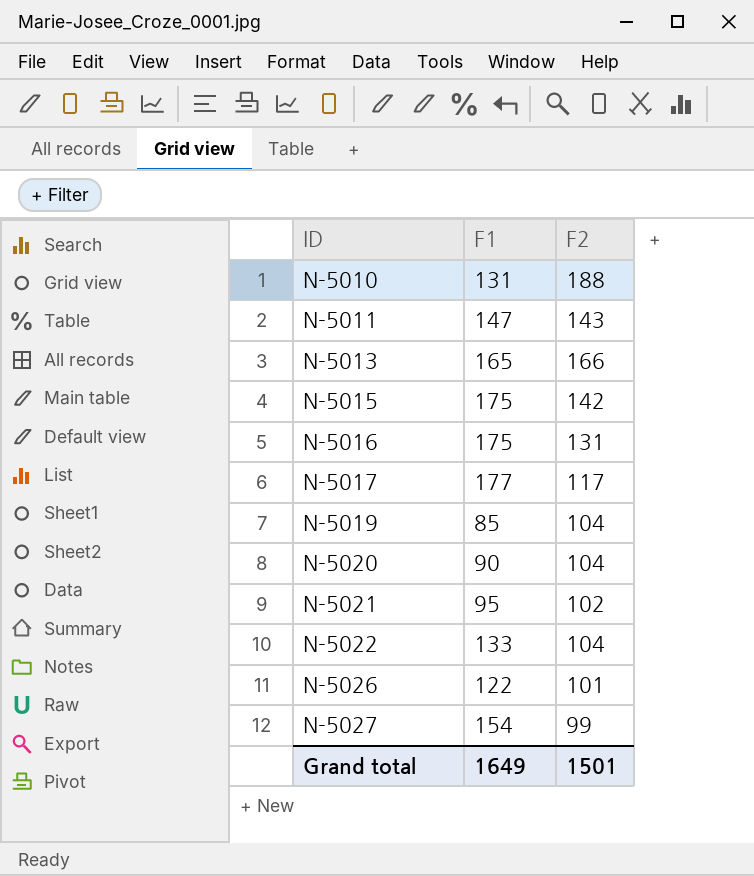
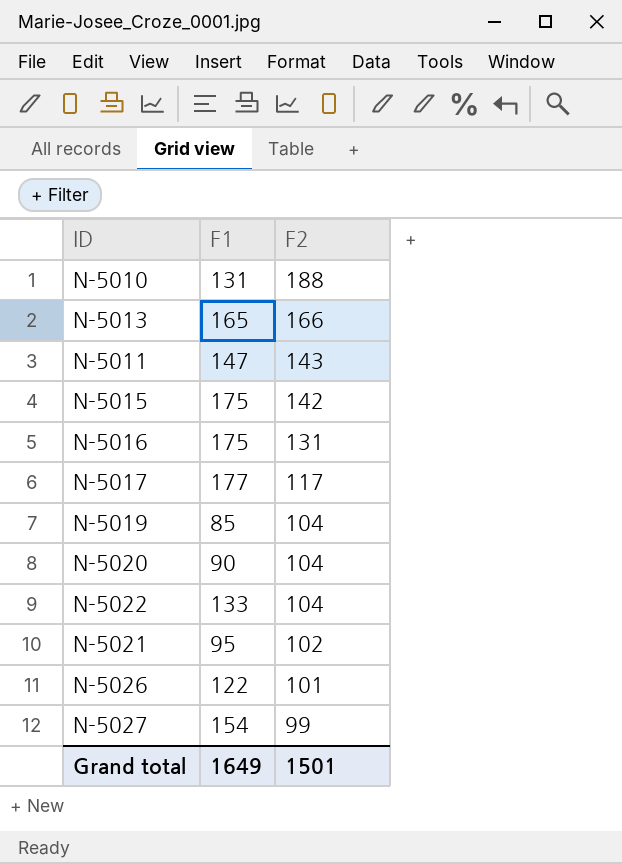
row order: ID ascending -> F2 descending

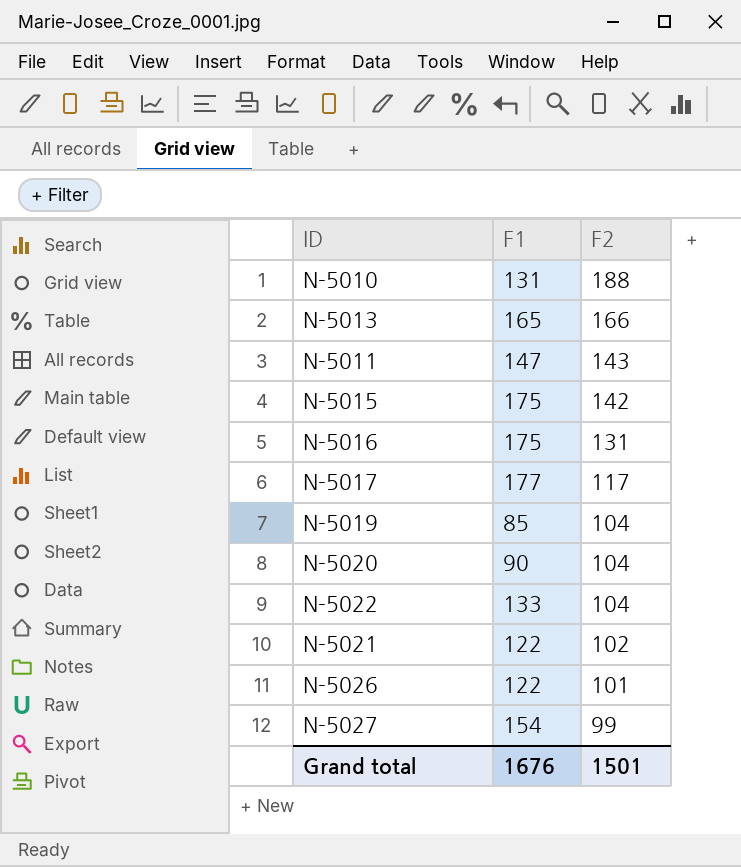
N-5021 | F1: 95 -> 122
Grand total | F1: 1649 -> 1676

